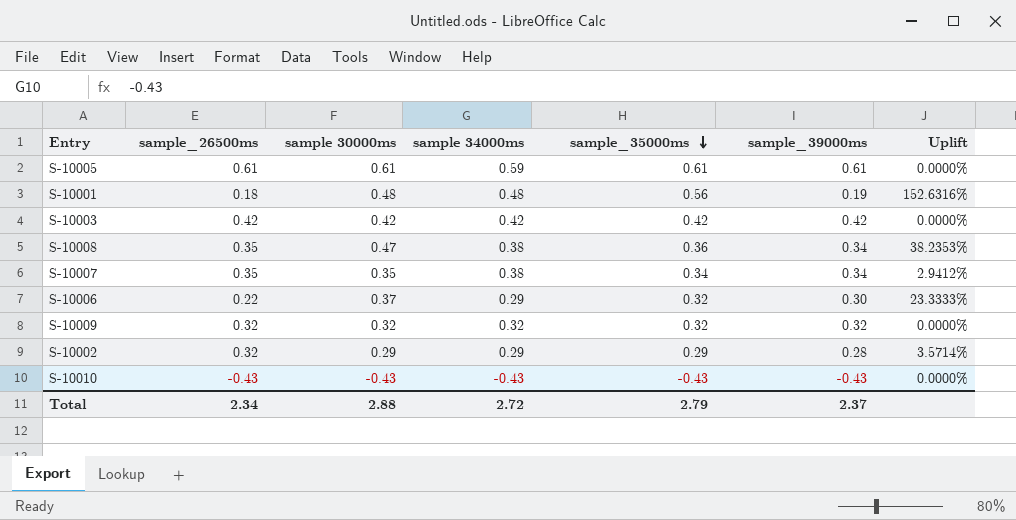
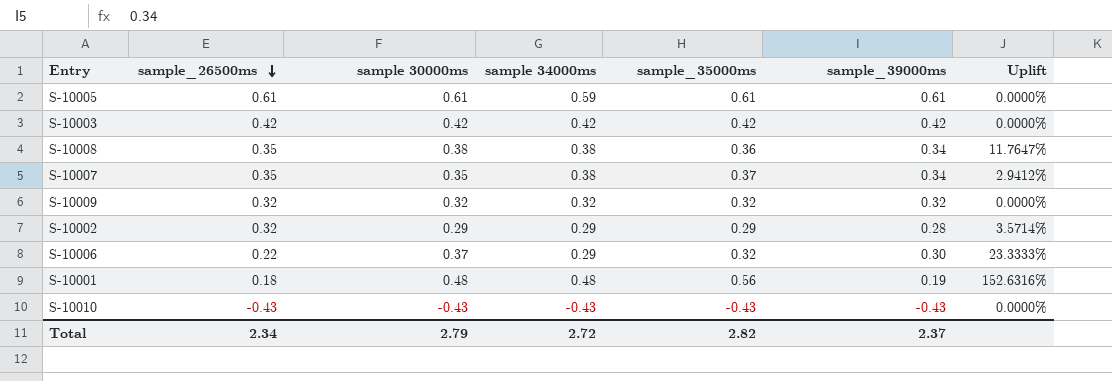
row order: sample_35000ms descending -> sample_26500ms descending
S-10008 | sample 30000ms: 0.47 -> 0.38
S-10008 | Uplift: 38.2353% -> 11.7647%
S-10007 | sample_35000ms: 0.34 -> 0.37
Total | sample 30000ms: 2.88 -> 2.79
Total | sample_35000ms: 2.79 -> 2.82

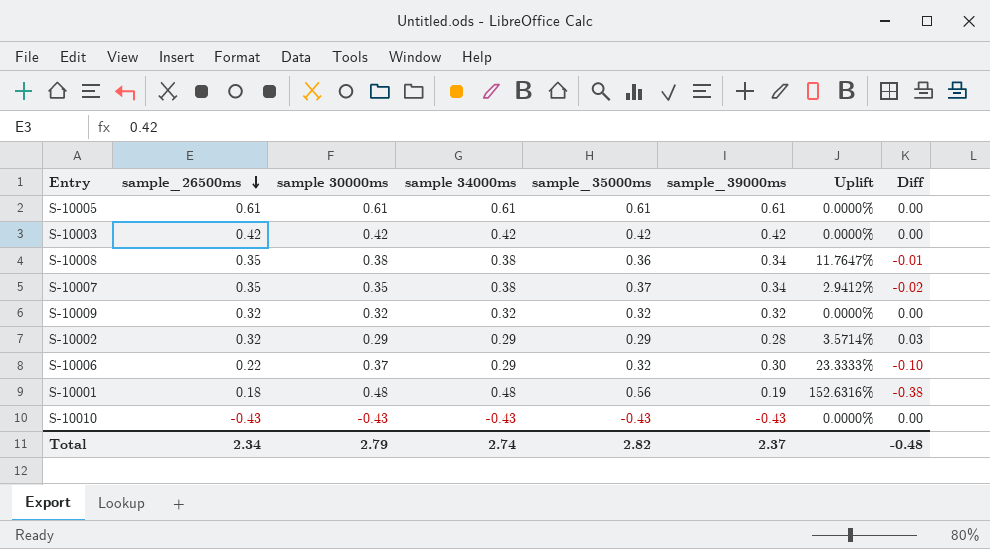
column Diff | formula: none -> [sample_26500ms] - [sample_35000ms]
S-10005 | sample 34000ms: 0.59 -> 0.61
Total | sample 34000ms: 2.72 -> 2.74

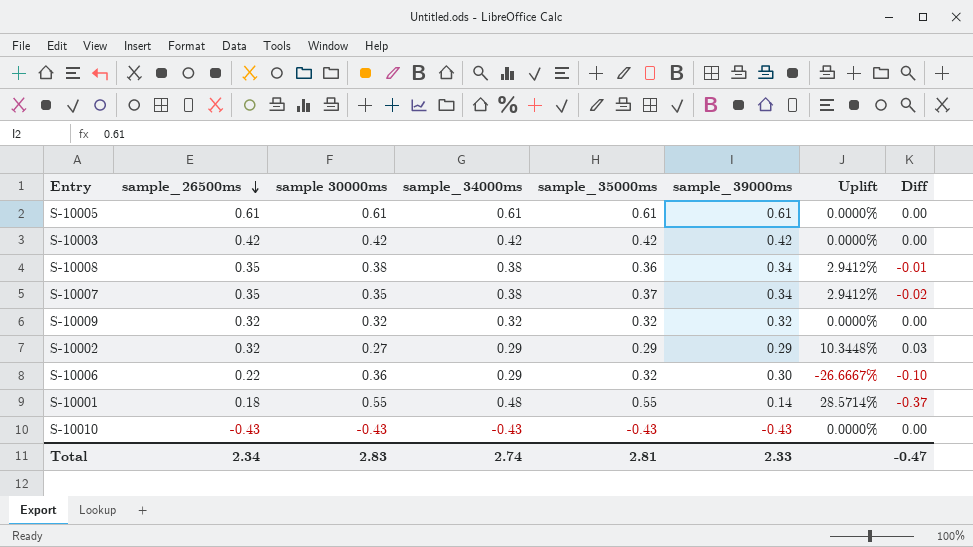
column name: sample 34000ms -> sample_34000ms
column Uplift | formula: ([sample 30000ms] - [sample_39000ms]) / [sample_39000ms] -> ([sample_26500ms] - [sample_39000ms]) / [sample_39000ms]
S-10002 | sample 30000ms: 0.29 -> 0.27
S-10002 | sample_39000ms: 0.28 -> 0.29
S-10006 | sample 30000ms: 0.37 -> 0.36
S-10001 | sample 30000ms: 0.48 -> 0.55
S-10001 | sample_35000ms: 0.56 -> 0.55
S-10001 | sample_39000ms: 0.19 -> 0.14
S-10001 | Diff: -0.38 -> -0.37
Total | sample 30000ms: 2.79 -> 2.83
Total | sample_35000ms: 2.82 -> 2.81
Total | sample_39000ms: 2.37 -> 2.33
Total | Diff: -0.48 -> -0.47

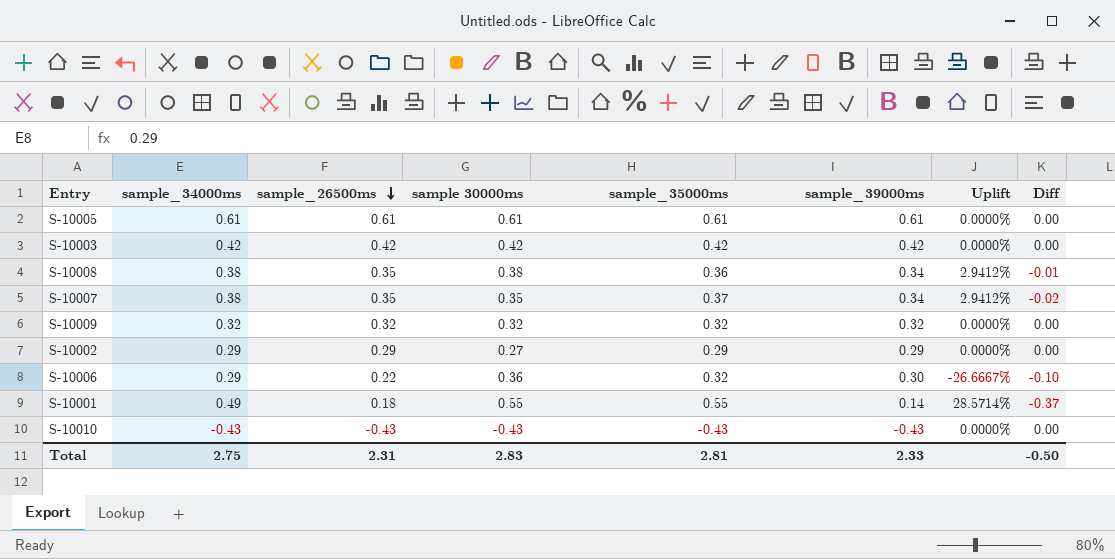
column sample_34000ms | position: 4 -> 2
S-10002 | sample_26500ms: 0.32 -> 0.29
S-10002 | Uplift: 10.3448% -> 0.0000%
S-10002 | Diff: 0.03 -> 0.00
S-10001 | sample_34000ms: 0.48 -> 0.49
Total | sample_34000ms: 2.74 -> 2.75
Total | sample_26500ms: 2.34 -> 2.31
Total | Diff: -0.47 -> -0.50

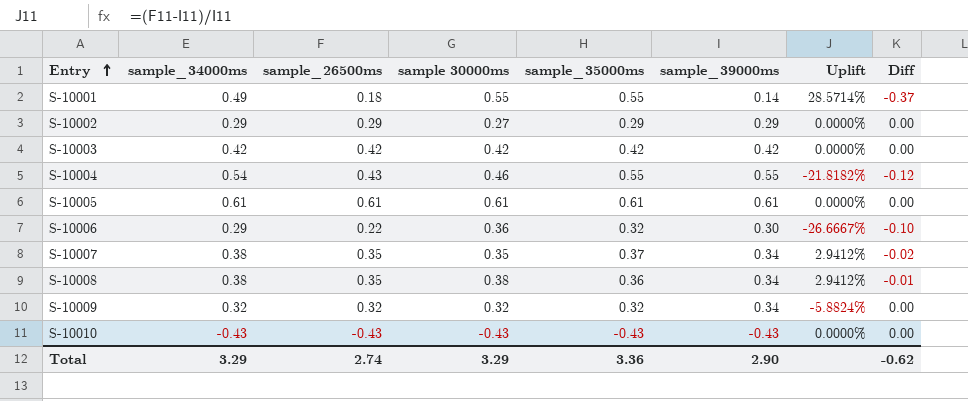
row order: sample_26500ms descending -> Entry ascending
row S-10004: none -> 0.54 | 0.43 | 0.46 | 0.55 | 0.55 | -21.8182% | -0.12
S-10009 | sample_39000ms: 0.32 -> 0.34
S-10009 | Uplift: 0.0000% -> -5.8824%
Total | sample_34000ms: 2.75 -> 3.29
Total | sample_26500ms: 2.31 -> 2.74
Total | sample 30000ms: 2.83 -> 3.29
Total | sample_35000ms: 2.81 -> 3.36
Total | sample_39000ms: 2.33 -> 2.90
Total | Diff: -0.50 -> -0.62

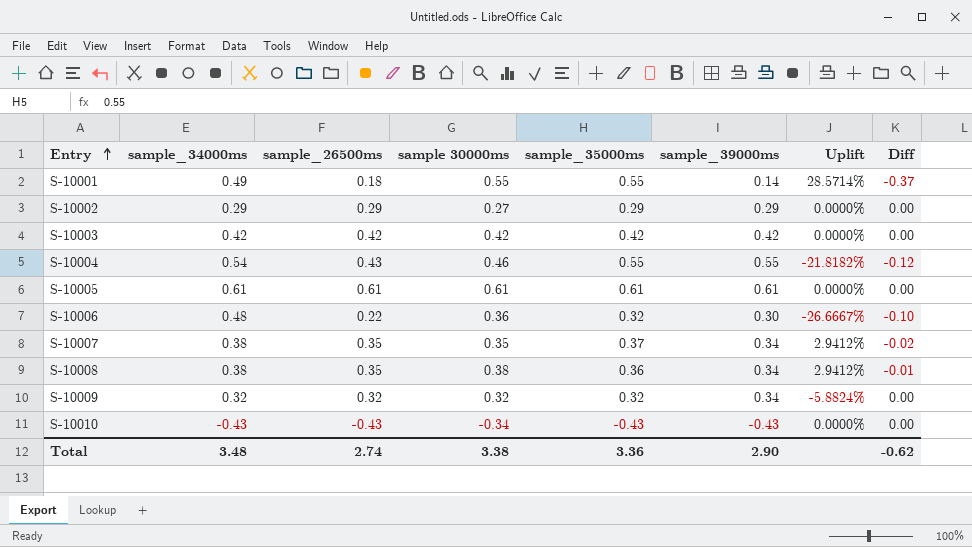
S-10006 | sample_34000ms: 0.29 -> 0.48
S-10010 | sample 30000ms: -0.43 -> -0.34
Total | sample_34000ms: 3.29 -> 3.48
Total | sample 30000ms: 3.29 -> 3.38

